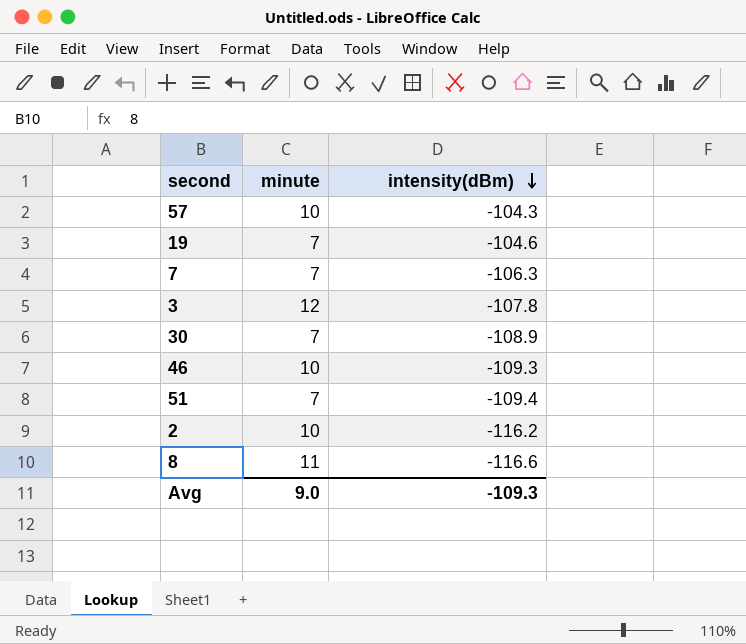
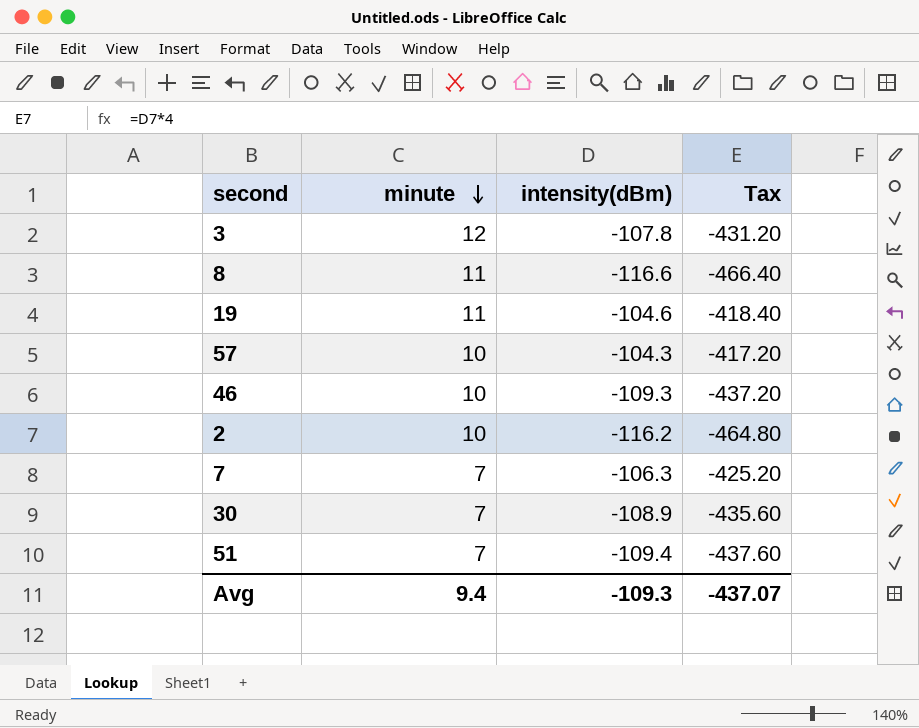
row order: intensity(dBm) descending -> minute descending
column Tax | formula: none -> [intensity(dBm)] * 4
19 | minute: 7 -> 11
Avg | minute: 9.0 -> 9.4

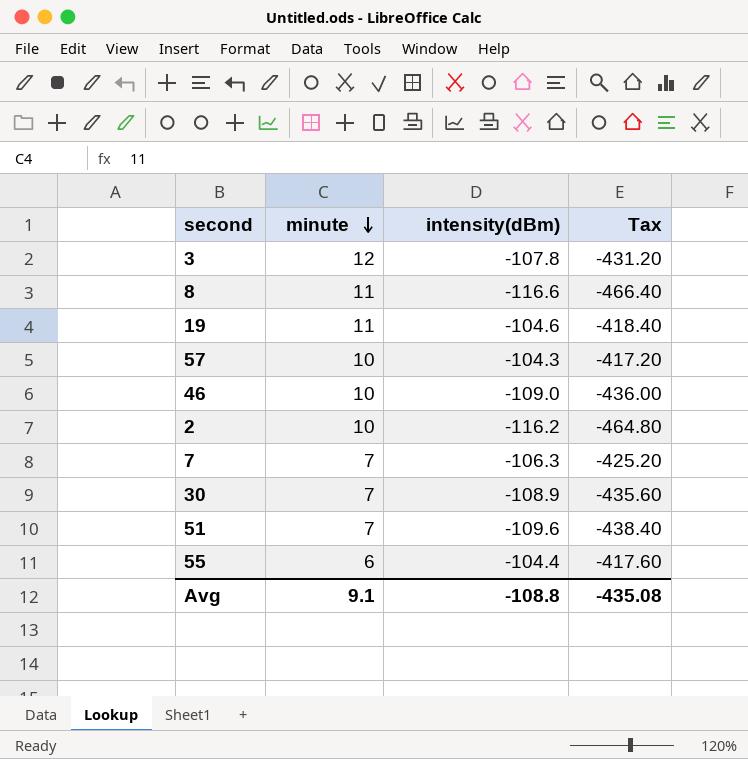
46 | intensity(dBm): -109.3 -> -109.0
46 | Tax: -437.20 -> -436.00
51 | intensity(dBm): -109.4 -> -109.6
51 | Tax: -437.60 -> -438.40
row 55: none -> 6 | -104.4 | -417.60
Avg | minute: 9.4 -> 9.1
Avg | intensity(dBm): -109.3 -> -108.8
Avg | Tax: -437.07 -> -435.08

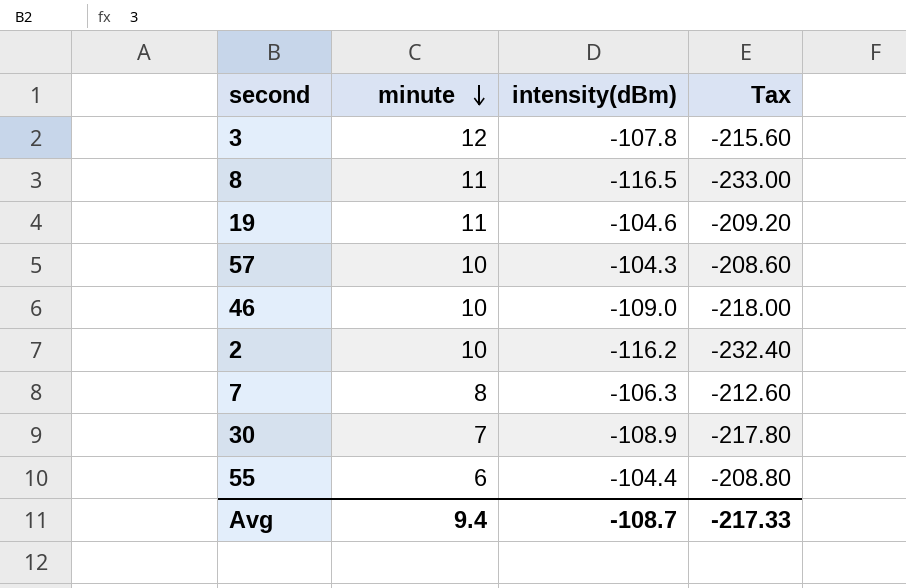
column Tax | formula: [intensity(dBm)] * 4 -> [intensity(dBm)] * 2
row 51: 7 | -109.6 | -438.40 -> none
8 | intensity(dBm): -116.6 -> -116.5
7 | minute: 7 -> 8
Avg | minute: 9.1 -> 9.4
Avg | intensity(dBm): -108.8 -> -108.7
Avg | Tax: -435.08 -> -217.33

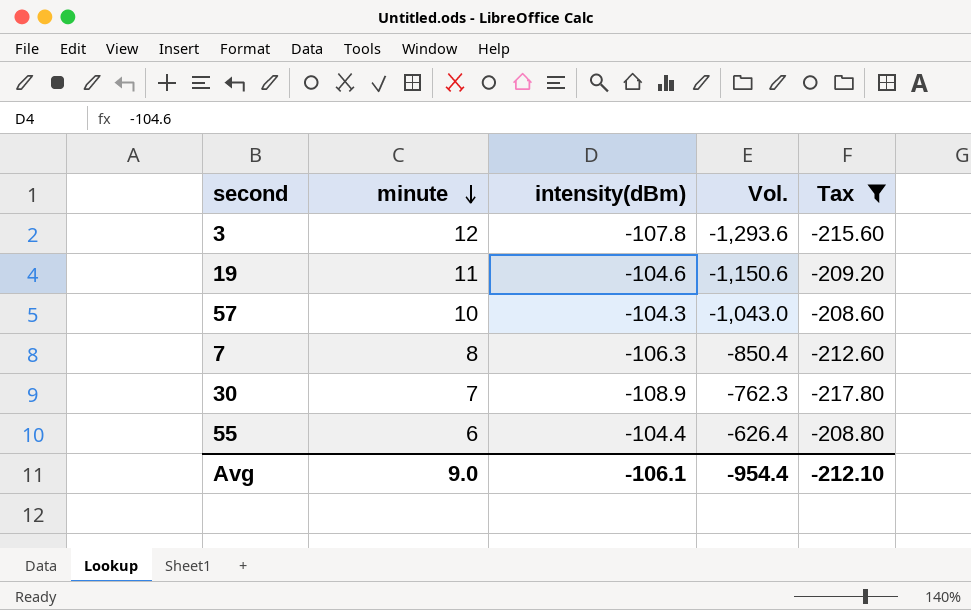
filter: none -> Tax >= -217.80
column Vol. | formula: none -> [minute] * [intensity(dBm)]
Avg | minute: 9.4 -> 9.0
Avg | intensity(dBm): -108.7 -> -106.1
Avg | Tax: -217.33 -> -212.10

